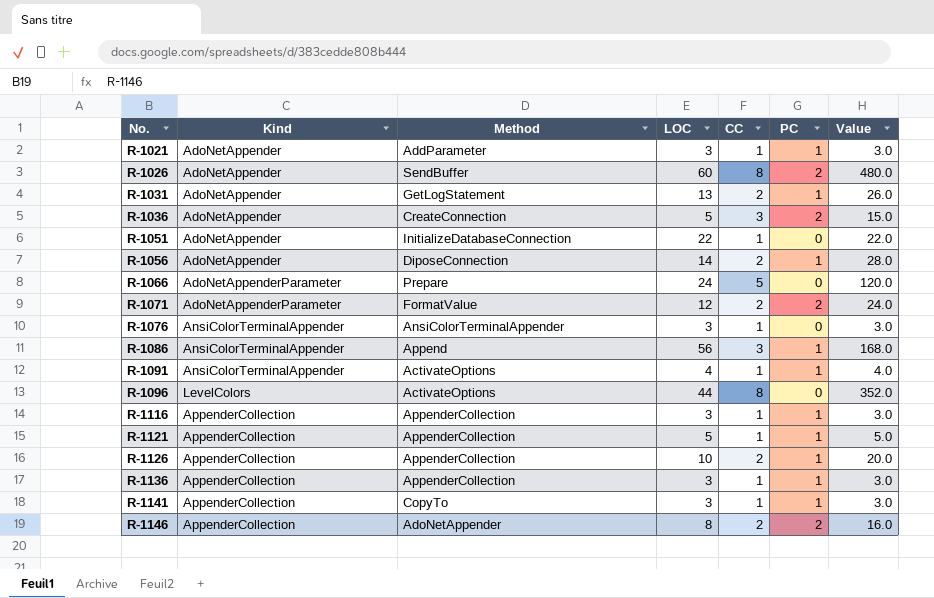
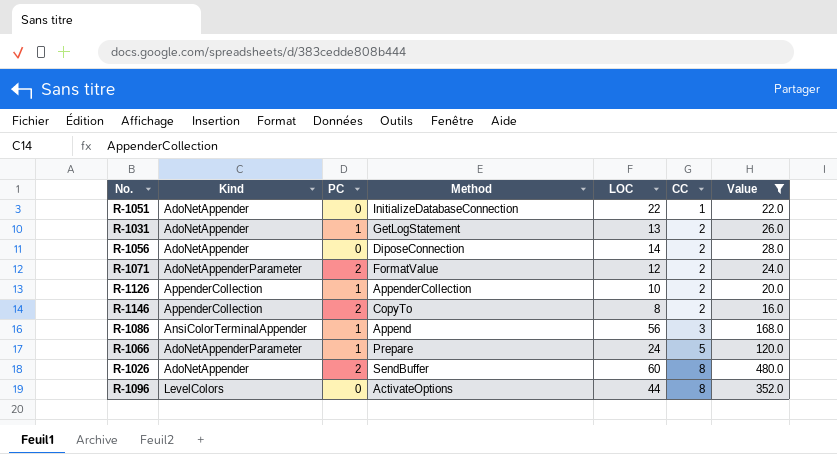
filter: none -> Value >= 16.0
row order: No. ascending -> CC ascending
column PC | position: 6 -> 3
R-1056 | PC: 1 -> 0
R-1146 | Method: AdoNetAppender -> CopyTo
R-1066 | PC: 0 -> 1

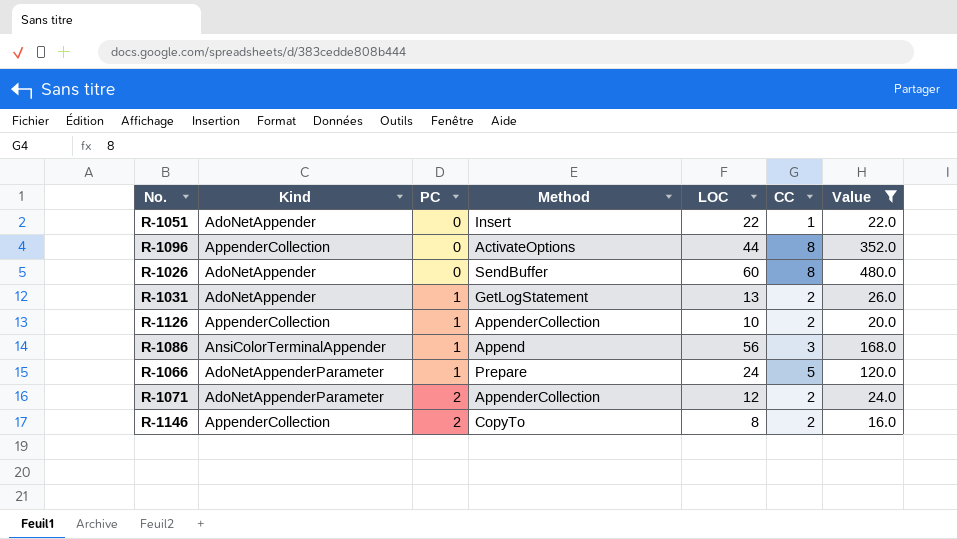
row order: CC ascending -> PC ascending
row R-1056: AdoNetAppender | 0 | DiposeConnection | 14 | 2 | 28.0 -> none
R-1051 | Method: InitializeDatabaseConnection -> Insert
R-1096 | Kind: LevelColors -> AppenderCollection
R-1026 | PC: 2 -> 0
R-1071 | Method: FormatValue -> AppenderCollection

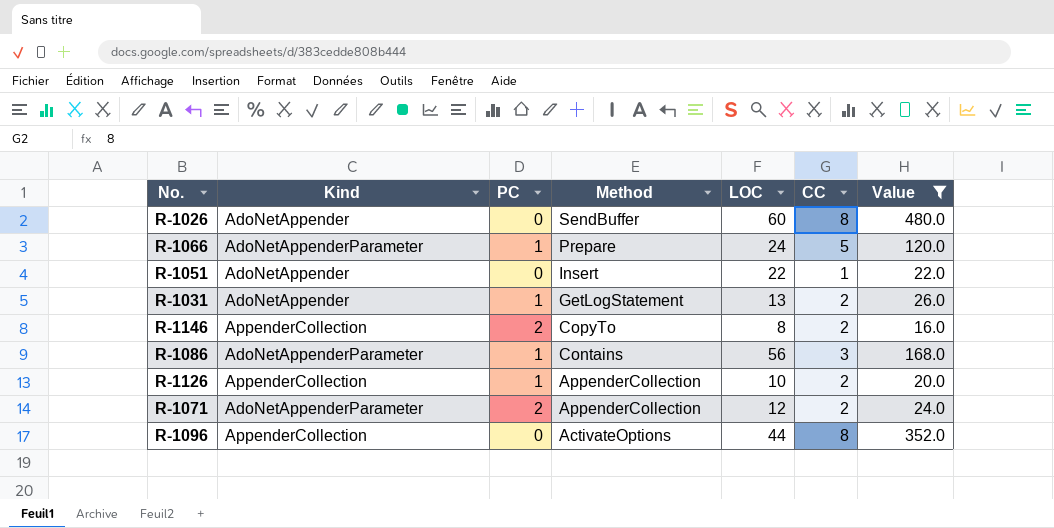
row order: PC ascending -> Method descending
R-1086 | Kind: AnsiColorTerminalAppender -> AdoNetAppenderParameter
R-1086 | Method: Append -> Contains

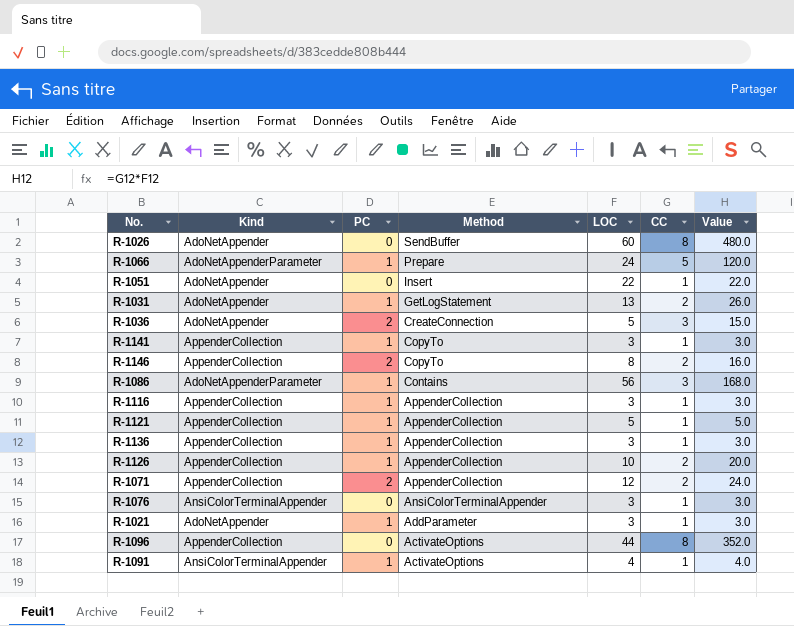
filter: Value >= 16.0 -> none
R-1071 | Kind: AdoNetAppenderParameter -> AppenderCollection

